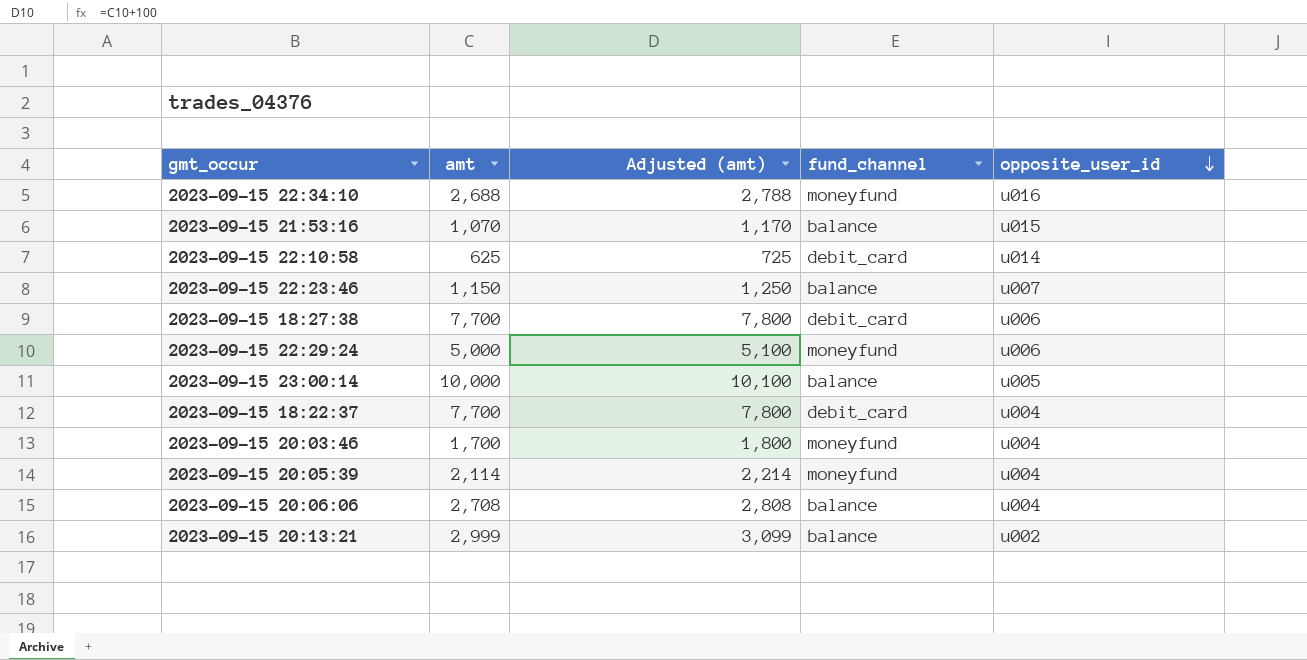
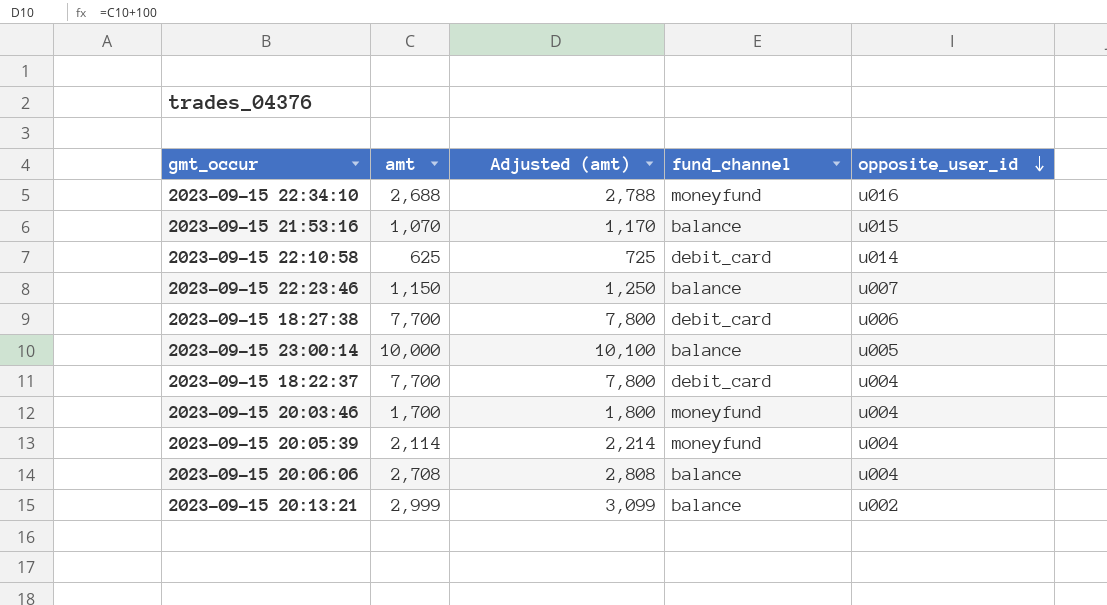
row 2023-09-15 22:29:24: 5,000 | 5,100 | moneyfund | u006 -> none

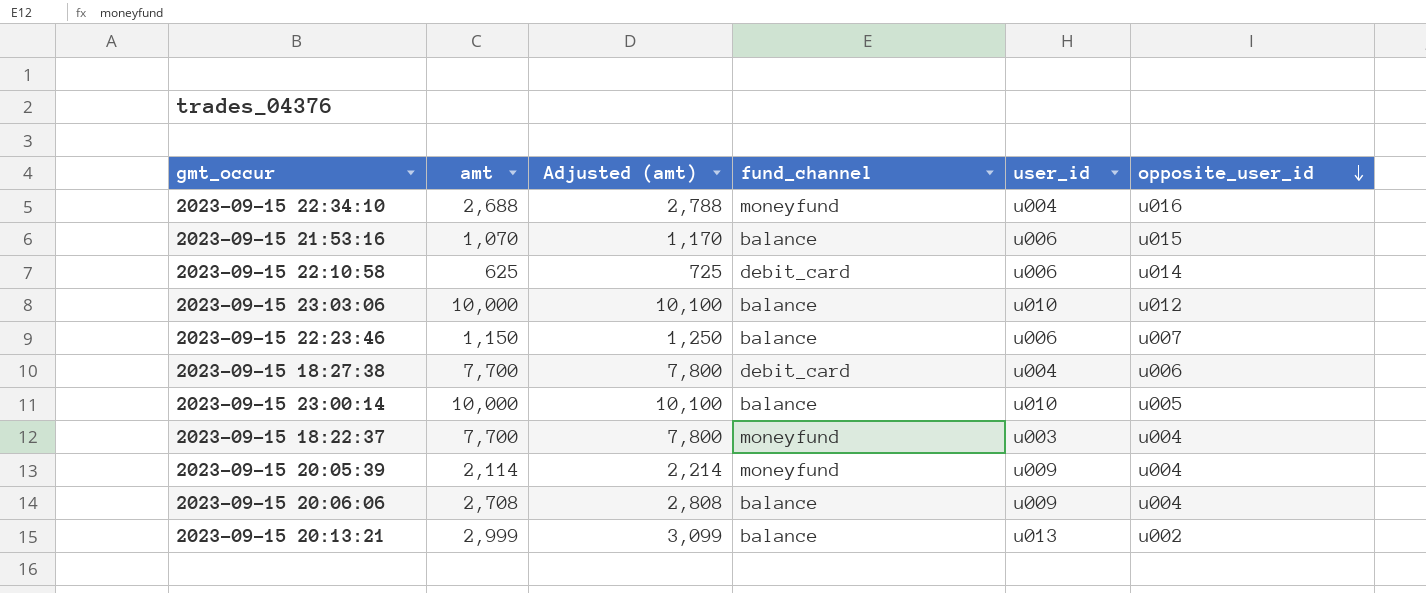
column user_id | position: none -> 5
row 2023-09-15 20:03:46: 1,700 | 1,800 | moneyfund | u004 -> none
row 2023-09-15 23:03:06: none -> 10,000 | 10,100 | balance | u010 | u012
2023-09-15 18:22:37 | fund_channel: debit_card -> moneyfund

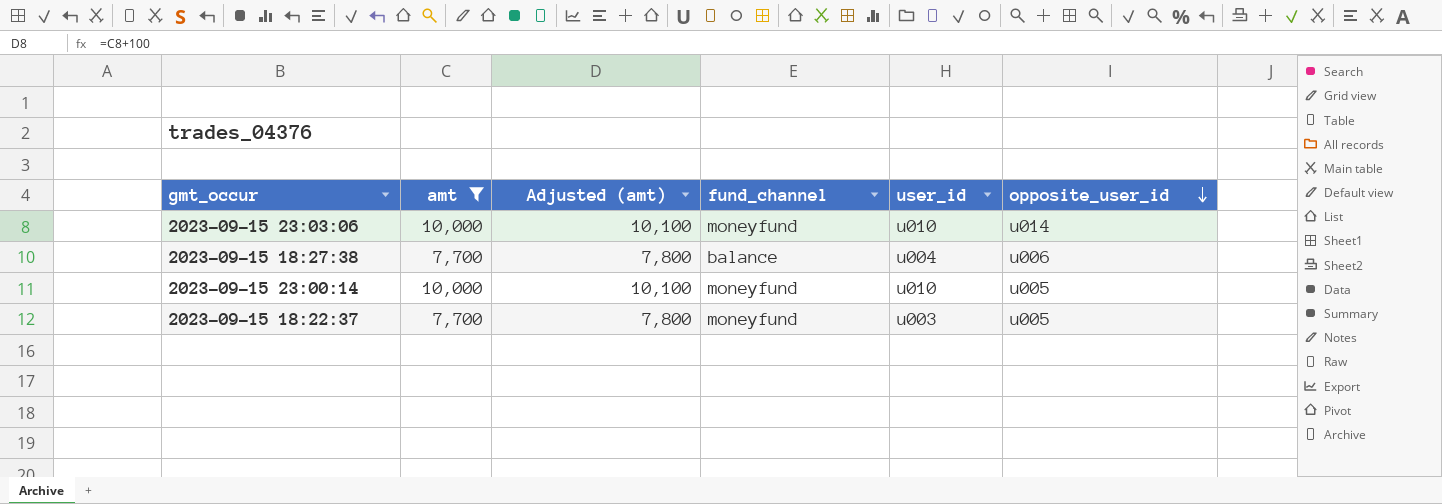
filter: none -> amt >= 7,700
2023-09-15 23:03:06 | fund_channel: balance -> moneyfund
2023-09-15 23:03:06 | opposite_user_id: u012 -> u014
2023-09-15 18:27:38 | fund_channel: debit_card -> balance
2023-09-15 23:00:14 | fund_channel: balance -> moneyfund
2023-09-15 18:22:37 | opposite_user_id: u004 -> u005

